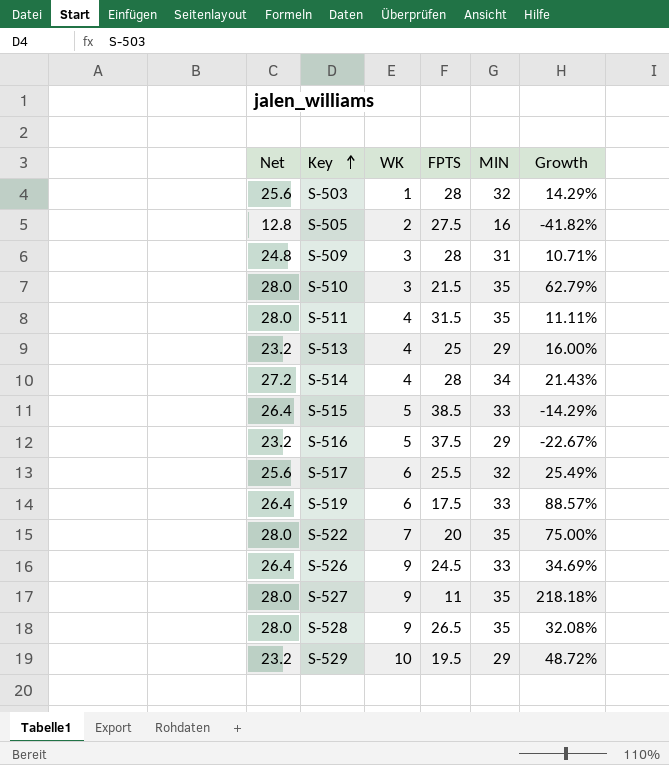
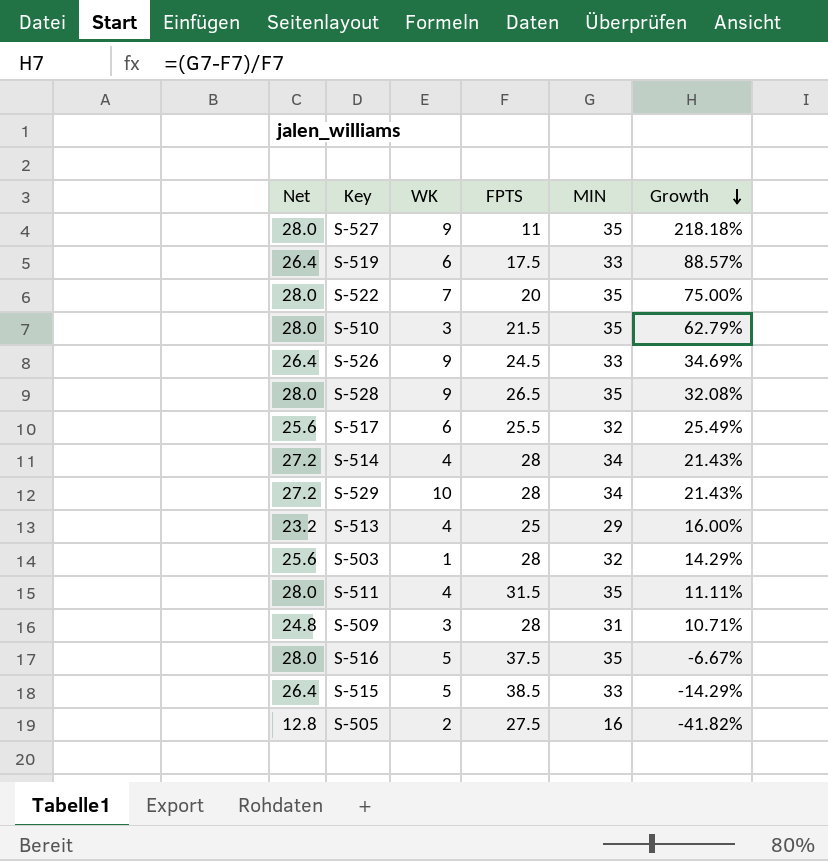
row order: Key ascending -> Growth descending
S-529 | Net: 23.2 -> 27.2
S-529 | FPTS: 19.5 -> 28
S-529 | MIN: 29 -> 34
S-529 | Growth: 48.72% -> 21.43%
S-516 | Net: 23.2 -> 28.0
S-516 | MIN: 29 -> 35
S-516 | Growth: -22.67% -> -6.67%

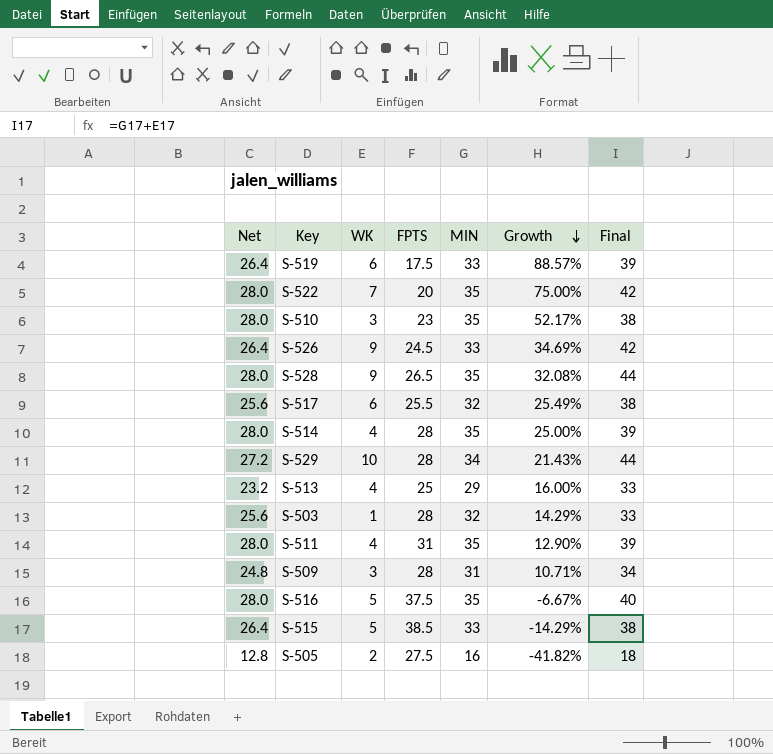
column Final | formula: none -> [WK] + [MIN]
row S-527: 28.0 | 9 | 11 | 35 | 218.18% -> none
S-510 | FPTS: 21.5 -> 23
S-510 | Growth: 62.79% -> 52.17%
S-514 | Net: 27.2 -> 28.0
S-514 | MIN: 34 -> 35
S-514 | Growth: 21.43% -> 25.00%
S-511 | FPTS: 31.5 -> 31
S-511 | Growth: 11.11% -> 12.90%

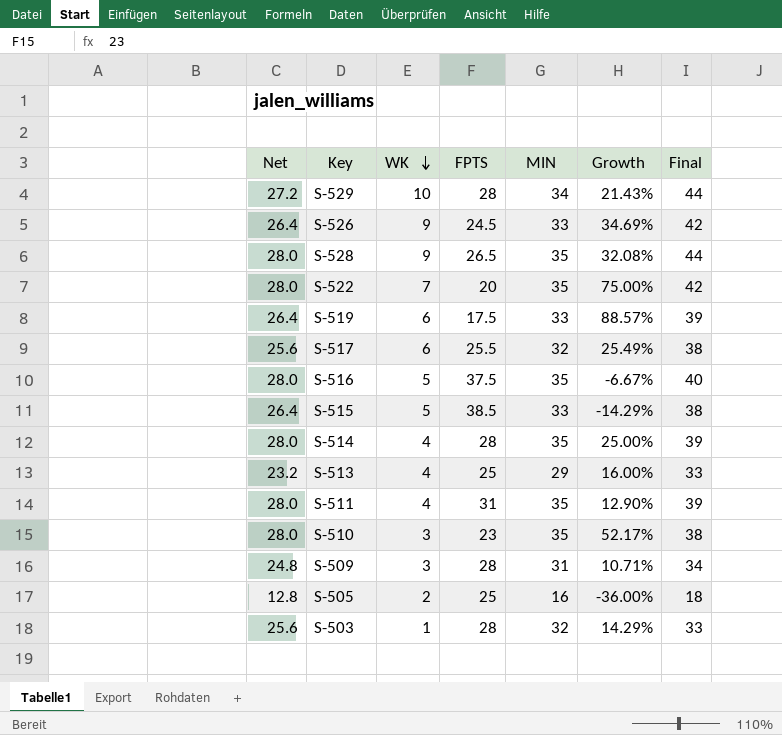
row order: Growth descending -> WK descending
S-505 | FPTS: 27.5 -> 25
S-505 | Growth: -41.82% -> -36.00%

